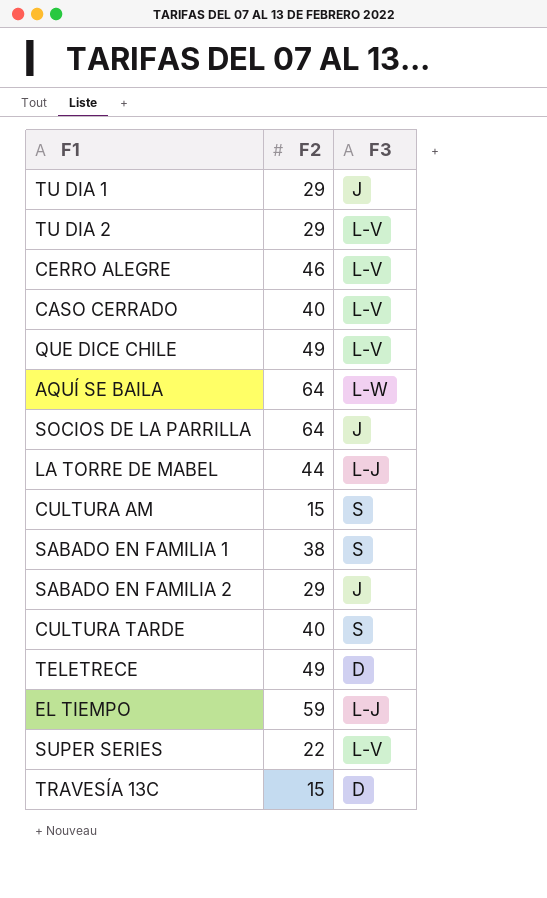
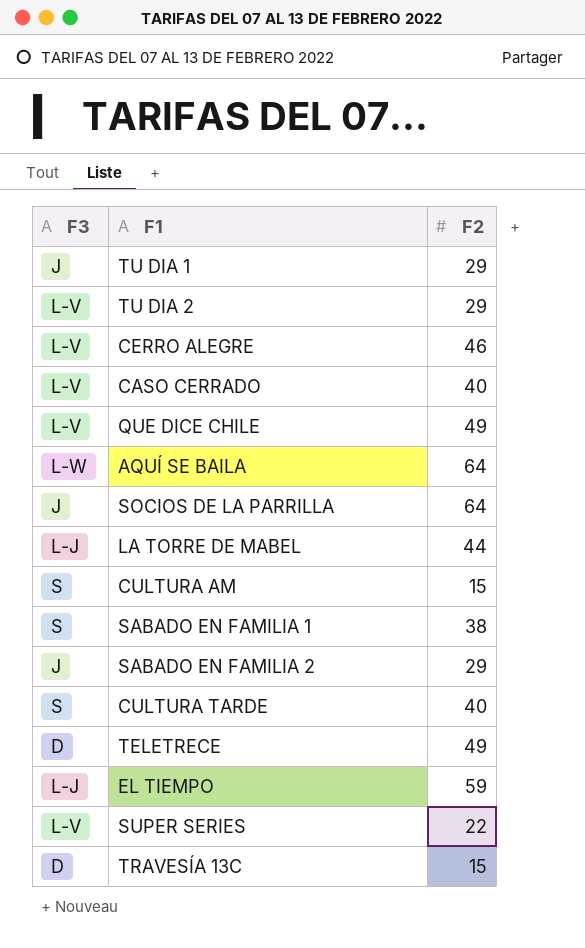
column F3 | position: 3 -> 1

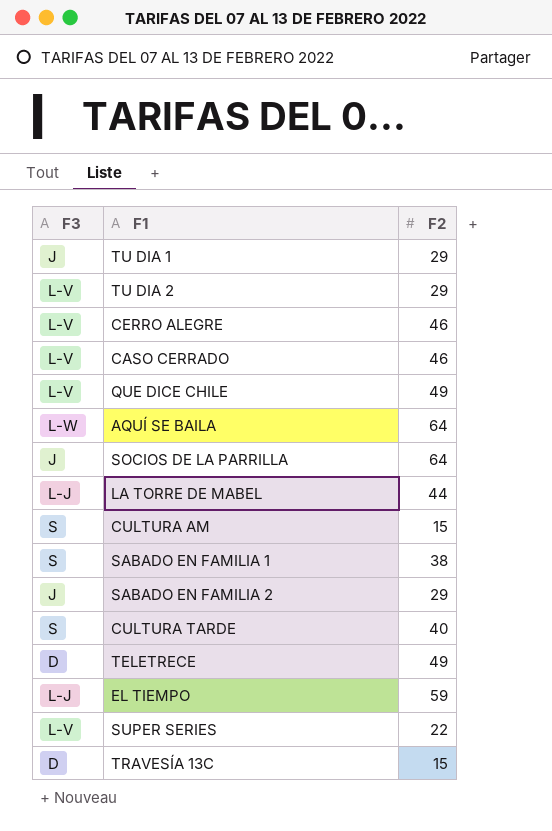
CASO CERRADO | F2: 40 -> 46

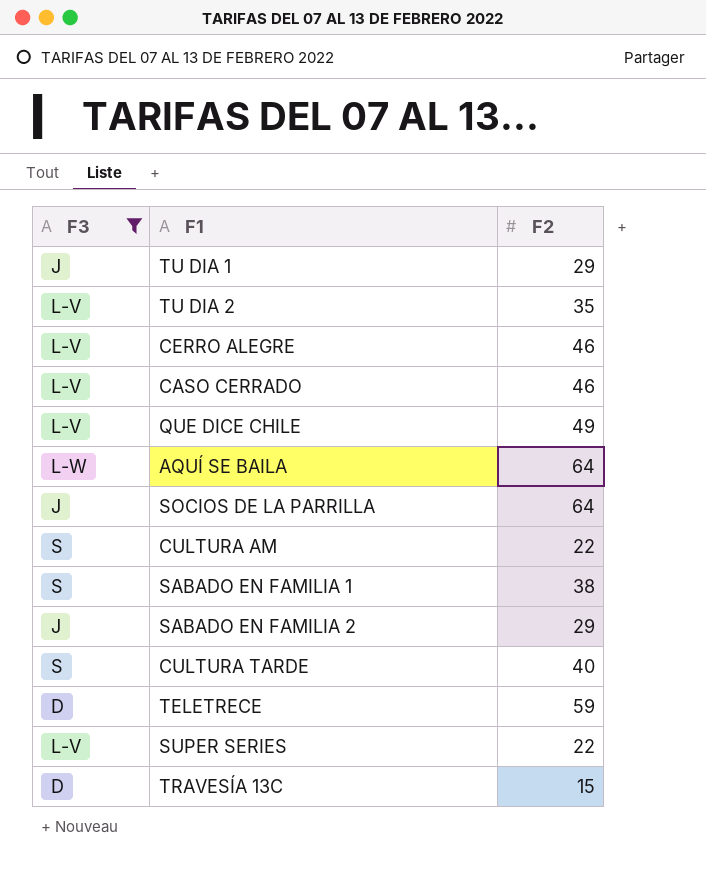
filter: none -> F3 != L-J
TU DIA 2 | F2: 29 -> 35
CULTURA AM | F2: 15 -> 22
TELETRECE | F2: 49 -> 59

